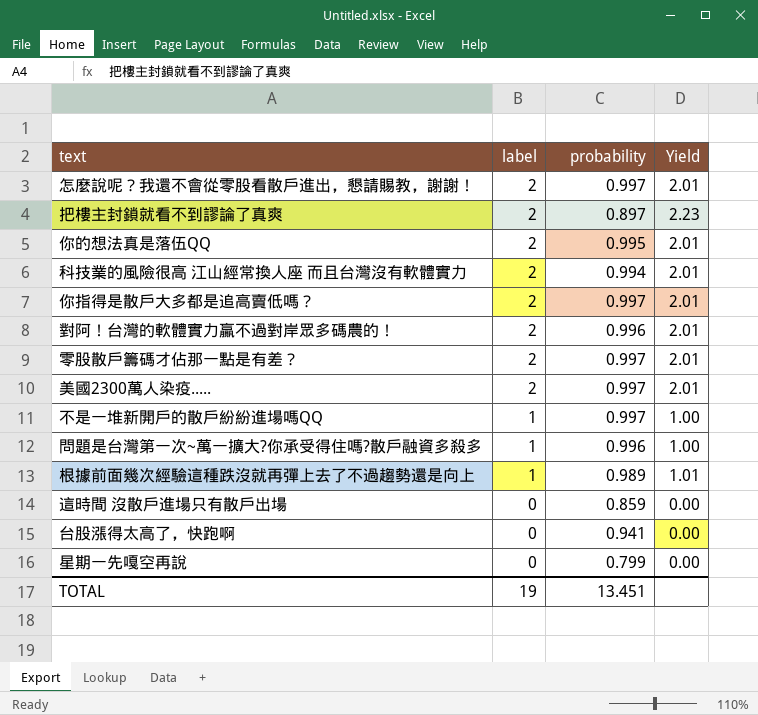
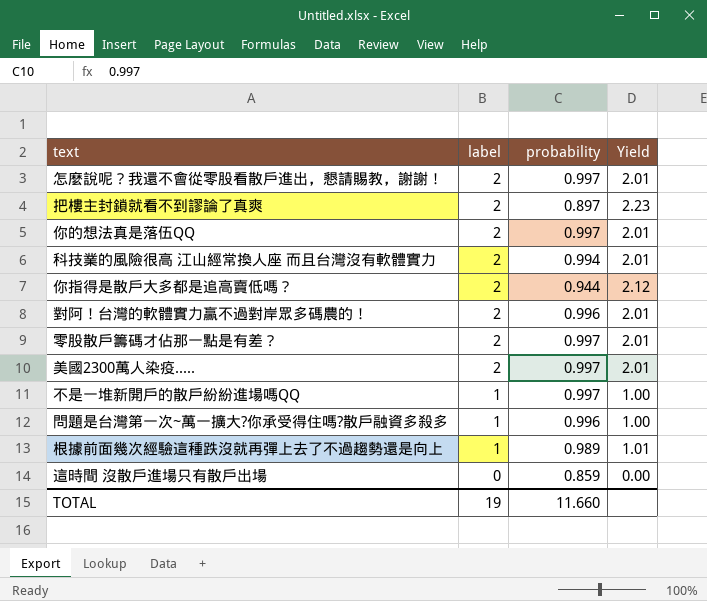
row 台股漲得太高了，快跑啊: 0 | 0.941 | 0.00 -> none
row 星期一先嘎空再說: 0 | 0.799 | 0.00 -> none
你的想法真是落伍QQ | probability: 0.995 -> 0.997
你指得是散戶大多都是追高賣低嗎？ | probability: 0.997 -> 0.944
你指得是散戶大多都是追高賣低嗎？ | Yield: 2.01 -> 2.12
TOTAL | probability: 13.451 -> 11.660

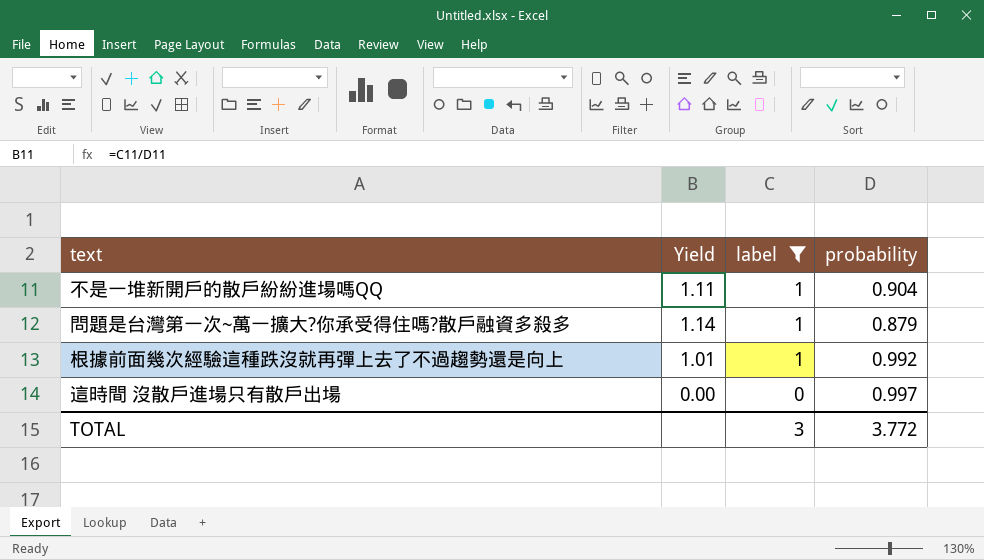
filter: none -> label != 2
column Yield | position: 4 -> 2
不是一堆新開戶的散戶紛紛進場嗎QQ | Yield: 1.00 -> 1.11
不是一堆新開戶的散戶紛紛進場嗎QQ | probability: 0.997 -> 0.904
問題是台灣第一次~萬一擴大?你承受得住嗎?散戶融資多殺多 | Yield: 1.00 -> 1.14
問題是台灣第一次~萬一擴大?你承受得住嗎?散戶融資多殺多 | probability: 0.996 -> 0.879
根據前面幾次經驗這種跌沒就再彈上去了不過趨勢還是向上 | probability: 0.989 -> 0.992
這時間 沒散戶進場只有散戶出場 | probability: 0.859 -> 0.997
TOTAL | label: 19 -> 3
TOTAL | probability: 11.660 -> 3.772

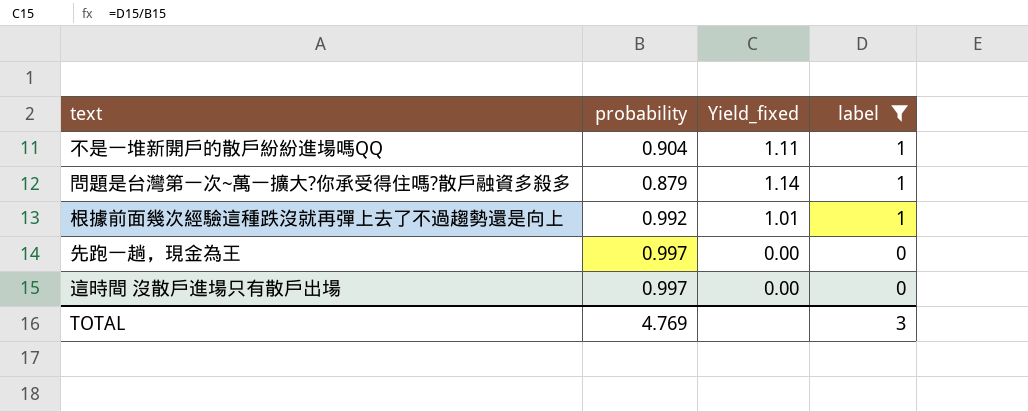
column probability | position: 4 -> 2
column name: Yield -> Yield_fixed
row 先跑一趟，現金為王: none -> 0.997 | 0.00 | 0
TOTAL | probability: 3.772 -> 4.769

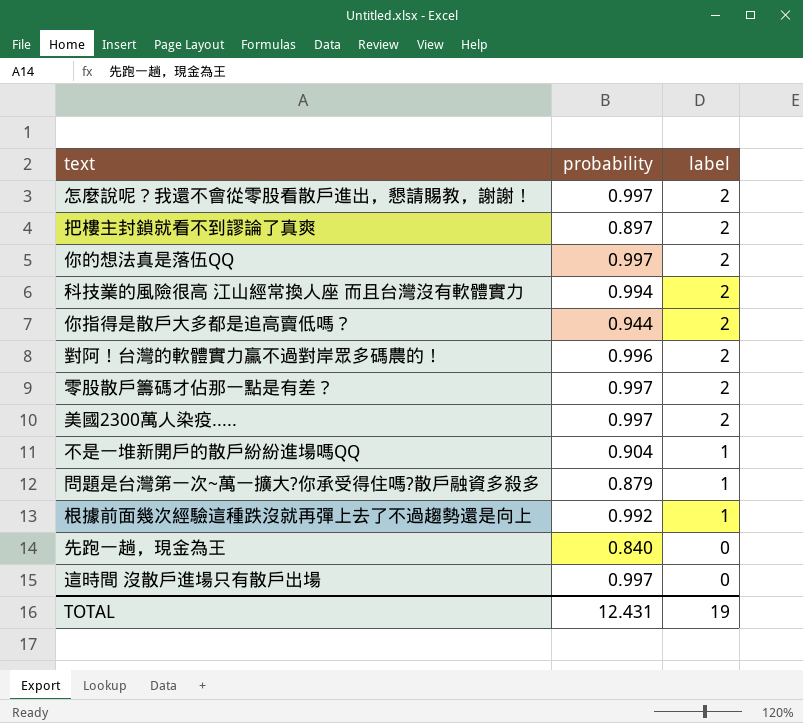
filter: label != 2 -> none
column Yield_fixed | formula: [label] / [probability] -> none
先跑一趟，現金為王 | probability: 0.997 -> 0.840
TOTAL | probability: 4.769 -> 12.431
TOTAL | label: 3 -> 19

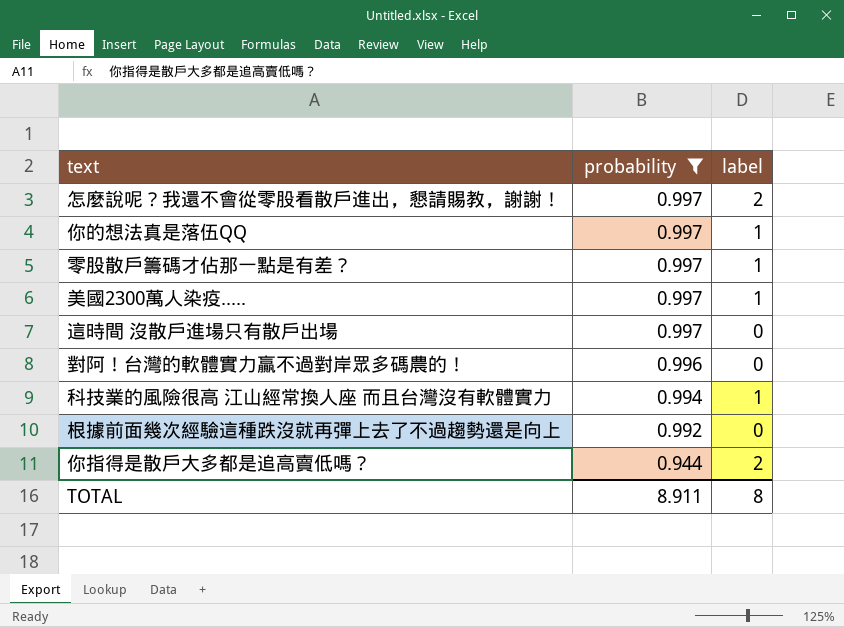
filter: none -> probability >= 0.944
row order: label descending -> probability descending
你的想法真是落伍QQ | label: 2 -> 1
零股散戶籌碼才佔那一點是有差？ | label: 2 -> 1
美國2300萬人染疫..... | label: 2 -> 1
對阿！台灣的軟體實力贏不過對岸眾多碼農的！ | label: 2 -> 0
科技業的風險很高 江山經常換人座 而且台灣沒有軟體實力 | label: 2 -> 1
根據前面幾次經驗這種跌沒就再彈上去了不過趨勢還是向上 | label: 1 -> 0
TOTAL | probability: 12.431 -> 8.911
TOTAL | label: 19 -> 8

